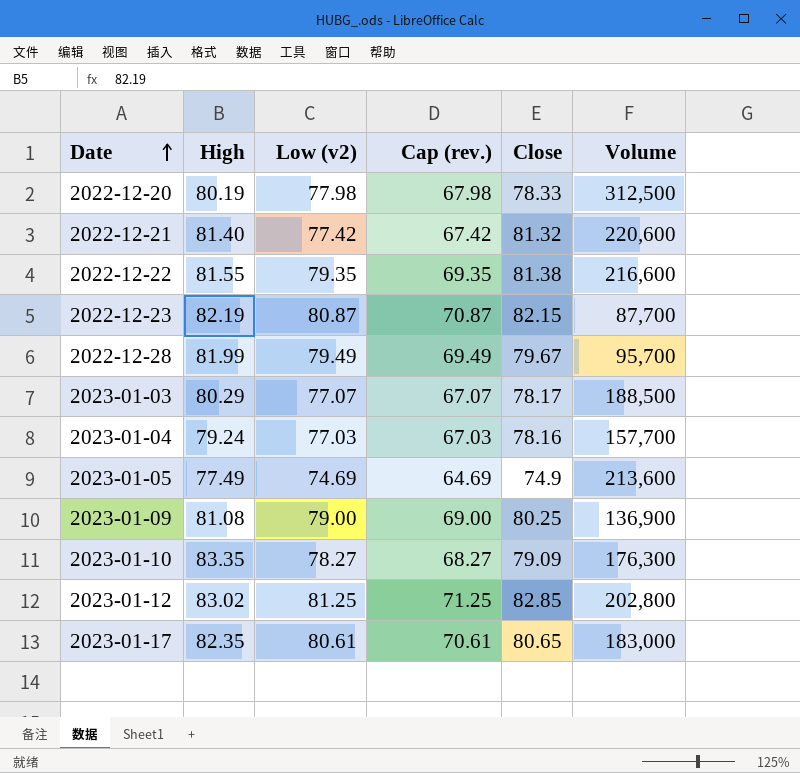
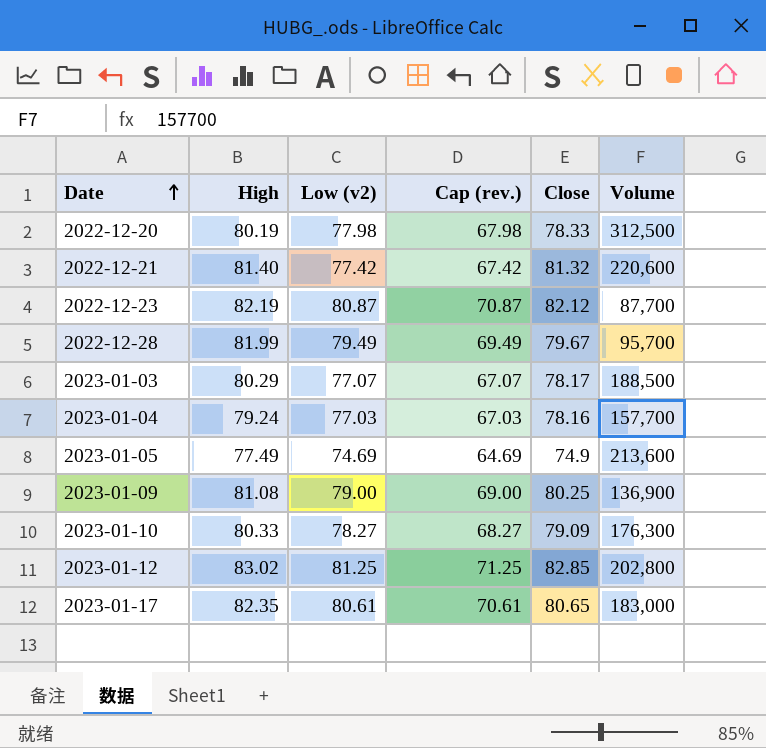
row 2022-12-22: 81.55 | 79.35 | 69.35 | 81.38 | 216,600 -> none
2022-12-23 | Close: 82.15 -> 82.12
2023-01-10 | High: 83.35 -> 80.33

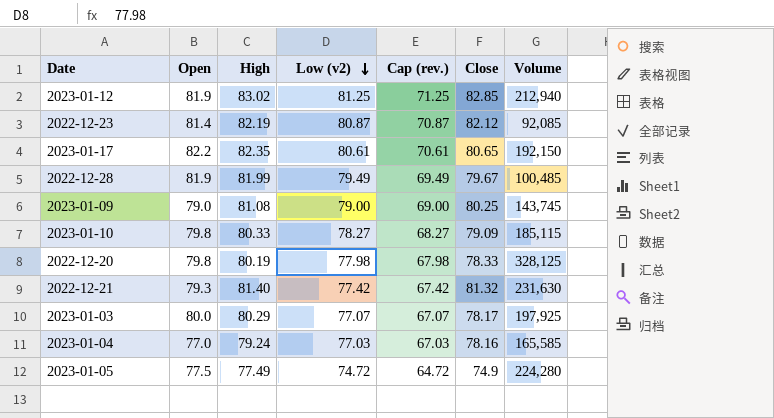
row order: Date ascending -> Low (v2) descending
column Open | position: none -> 2
2023-01-12 | Volume: 202,800 -> 212,940
2022-12-23 | Volume: 87,700 -> 92,085
2023-01-17 | Volume: 183,000 -> 192,150
2022-12-28 | Volume: 95,700 -> 100,485
2023-01-09 | Volume: 136,900 -> 143,745
2023-01-10 | Volume: 176,300 -> 185,115
2022-12-20 | Volume: 312,500 -> 328,125
2022-12-21 | Volume: 220,600 -> 231,630
2023-01-03 | Volume: 188,500 -> 197,925
2023-01-04 | Volume: 157,700 -> 165,585
2023-01-05 | Low (v2): 74.69 -> 74.72
2023-01-05 | Cap (rev.): 64.69 -> 64.72
2023-01-05 | Volume: 213,600 -> 224,280

